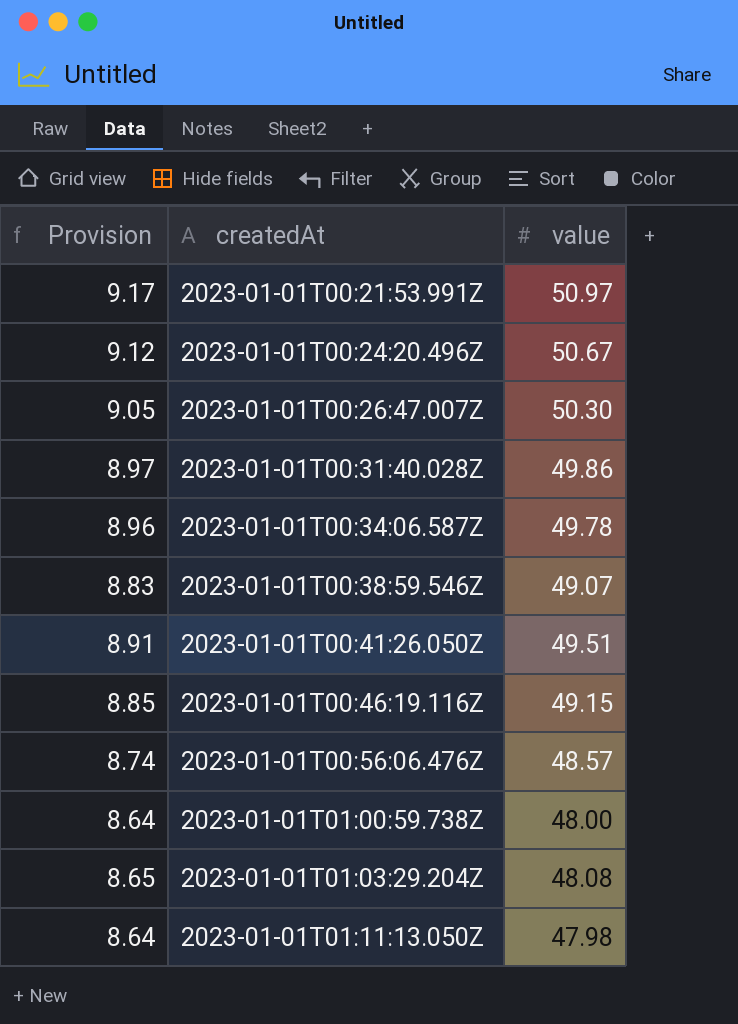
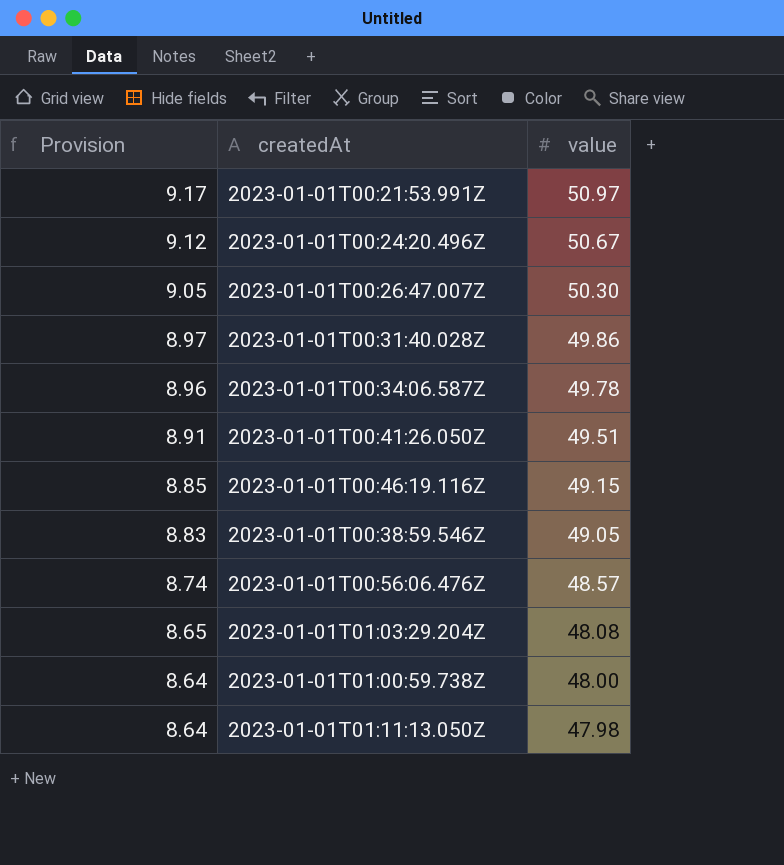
row order: createdAt ascending -> Provision descending
2023-01-01T00:38:59.546Z | value: 49.07 -> 49.05

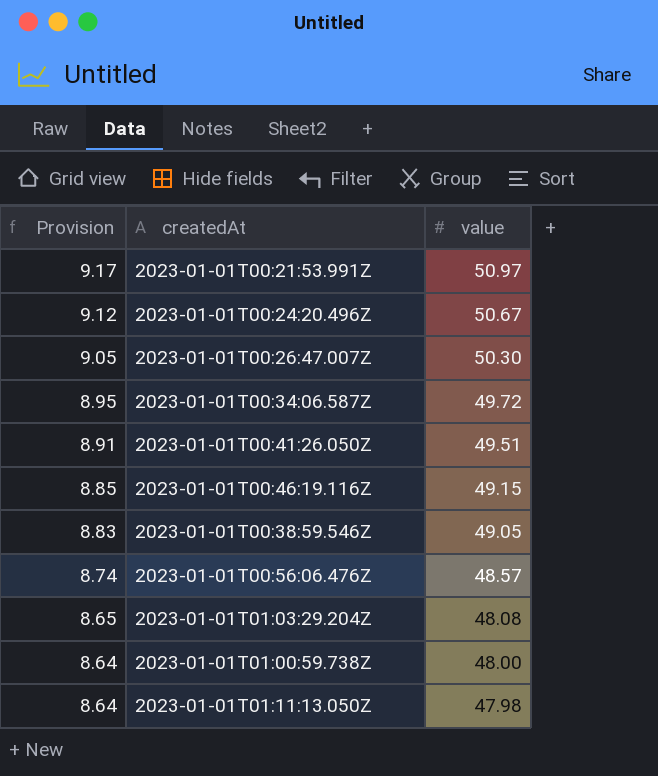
row 2023-01-01T00:31:40.028Z: 8.97 | 49.86 -> none
2023-01-01T00:34:06.587Z | Provision: 8.96 -> 8.95
2023-01-01T00:34:06.587Z | value: 49.78 -> 49.72

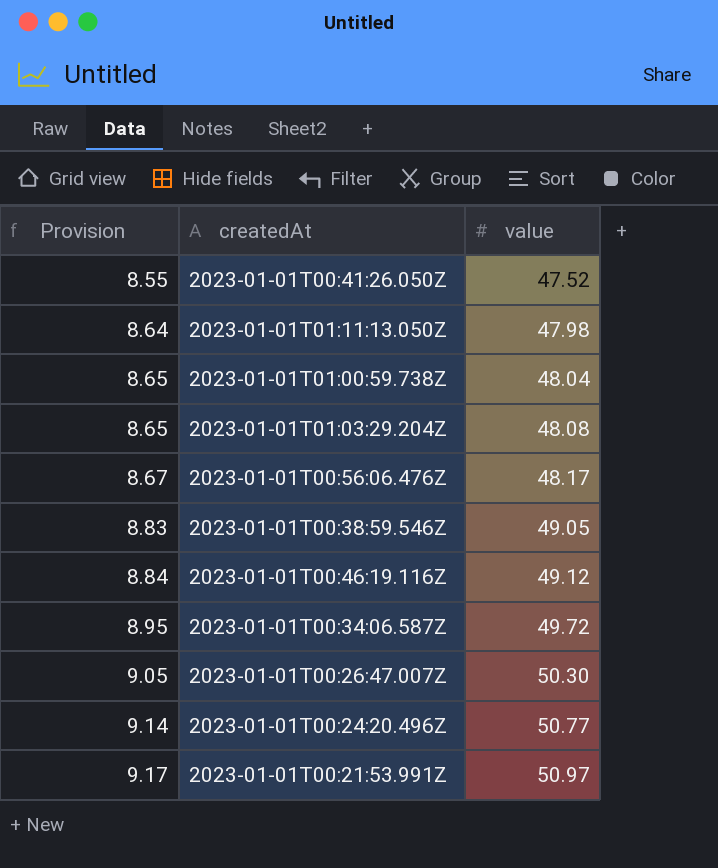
row order: Provision descending -> Provision ascending
2023-01-01T00:41:26.050Z | Provision: 8.91 -> 8.55
2023-01-01T00:41:26.050Z | value: 49.51 -> 47.52
2023-01-01T01:00:59.738Z | Provision: 8.64 -> 8.65
2023-01-01T01:00:59.738Z | value: 48.00 -> 48.04
2023-01-01T00:56:06.476Z | Provision: 8.74 -> 8.67
2023-01-01T00:56:06.476Z | value: 48.57 -> 48.17
2023-01-01T00:46:19.116Z | Provision: 8.85 -> 8.84
2023-01-01T00:46:19.116Z | value: 49.15 -> 49.12
2023-01-01T00:24:20.496Z | Provision: 9.12 -> 9.14
2023-01-01T00:24:20.496Z | value: 50.67 -> 50.77

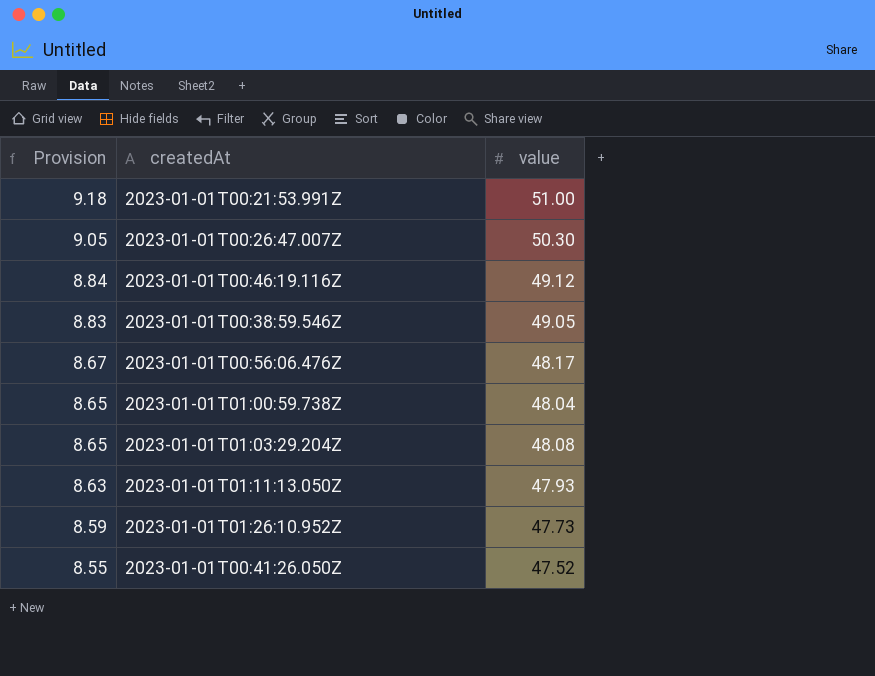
row order: Provision ascending -> Provision descending
row 2023-01-01T00:34:06.587Z: 8.95 | 49.72 -> none
row 2023-01-01T00:24:20.496Z: 9.14 | 50.77 -> none
2023-01-01T00:21:53.991Z | Provision: 9.17 -> 9.18
2023-01-01T00:21:53.991Z | value: 50.97 -> 51.00
2023-01-01T01:11:13.050Z | Provision: 8.64 -> 8.63
2023-01-01T01:11:13.050Z | value: 47.98 -> 47.93
row 2023-01-01T01:26:10.952Z: none -> 8.59 | 47.73

